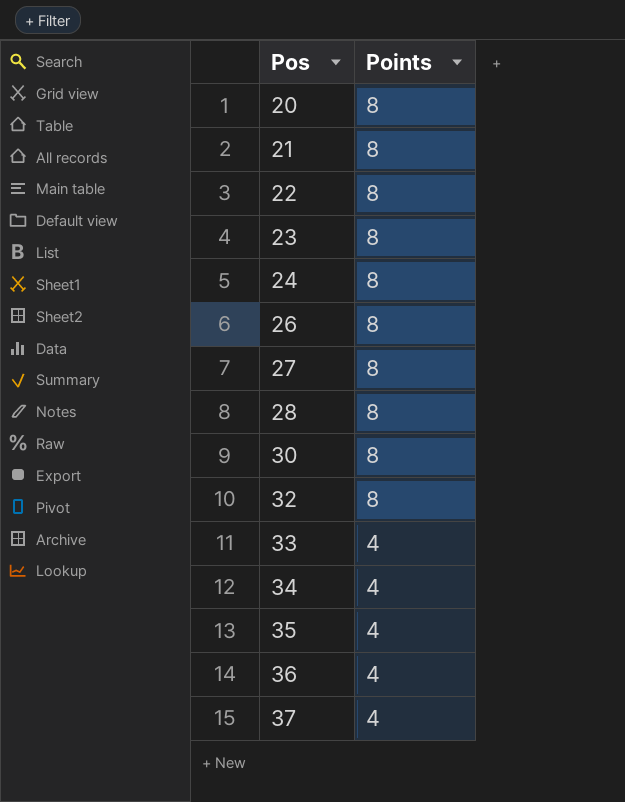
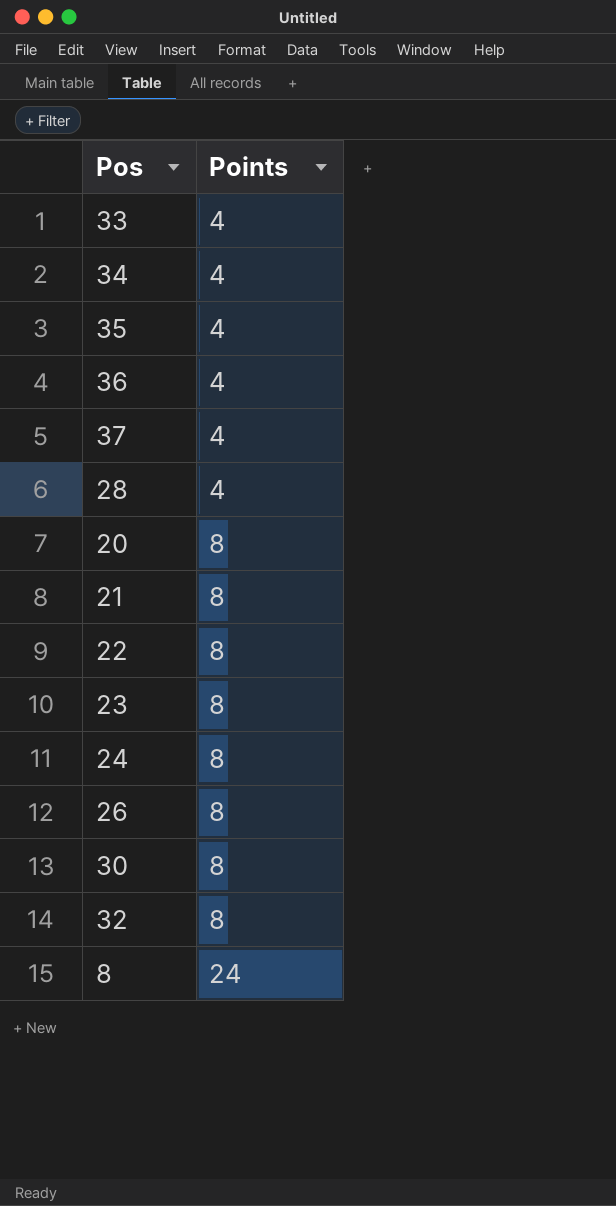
row order: Pos ascending -> Points ascending
row 27: 8 -> none
28 | Points: 8 -> 4
row 8: none -> 24

